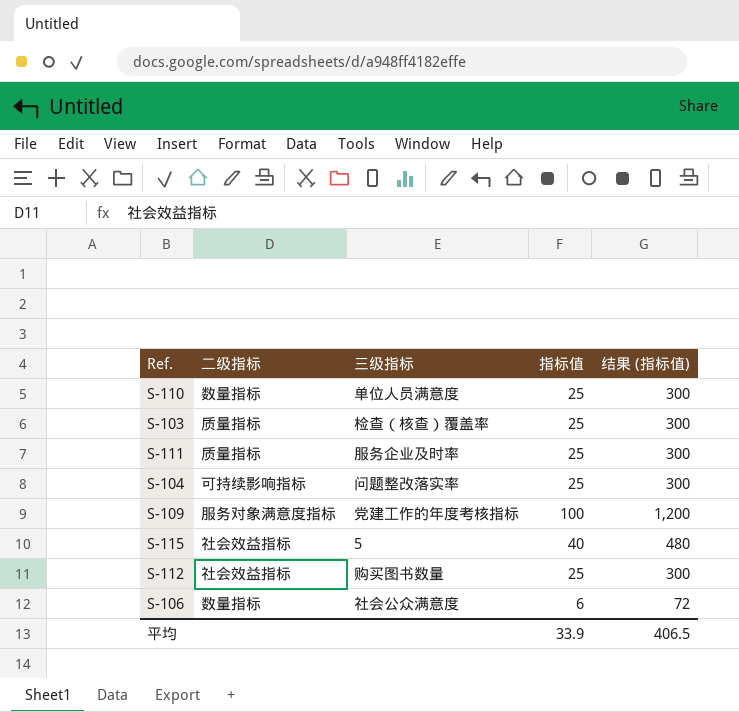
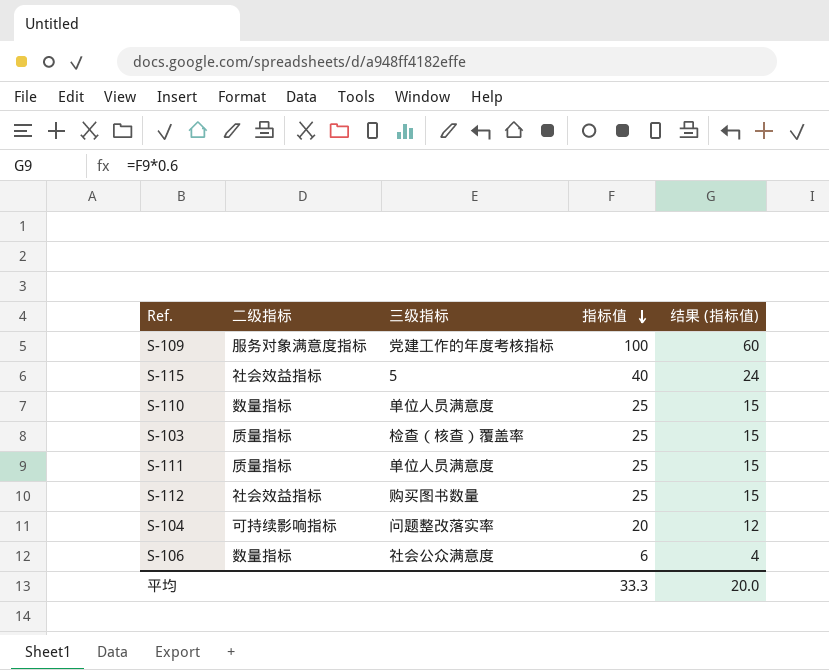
row order: none -> 指标值 descending
column 结果 (指标值) | formula: [指标值] * 12 -> [指标值] * 0.6
S-111 | 三级指标: 服务企业及时率 -> 单位人员满意度
S-104 | 指标值: 25 -> 20
平均 | 指标值: 33.9 -> 33.3
平均 | 结果 (指标值): 406.5 -> 20.0

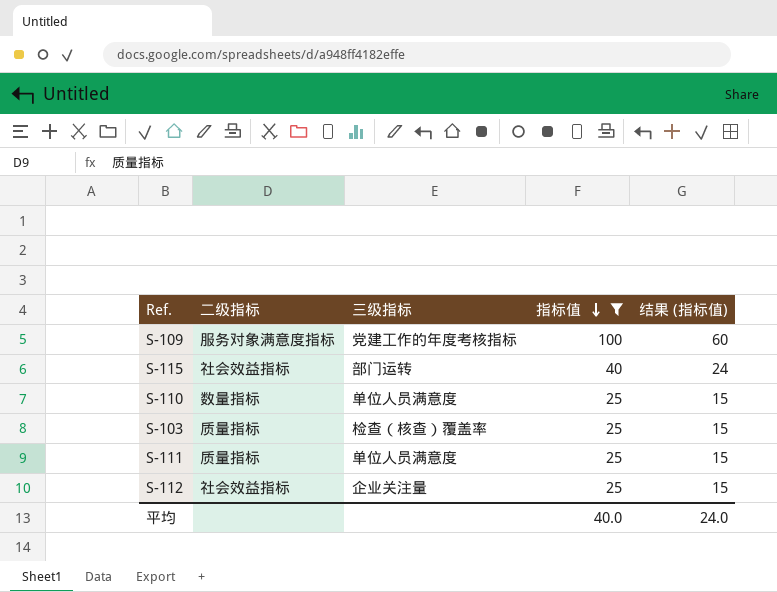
filter: none -> 指标值 >= 25
S-115 | 三级指标: 5 -> 部门运转
S-112 | 三级指标: 购买图书数量 -> 企业关注量
平均 | 指标值: 33.3 -> 40.0
平均 | 结果 (指标值): 20.0 -> 24.0

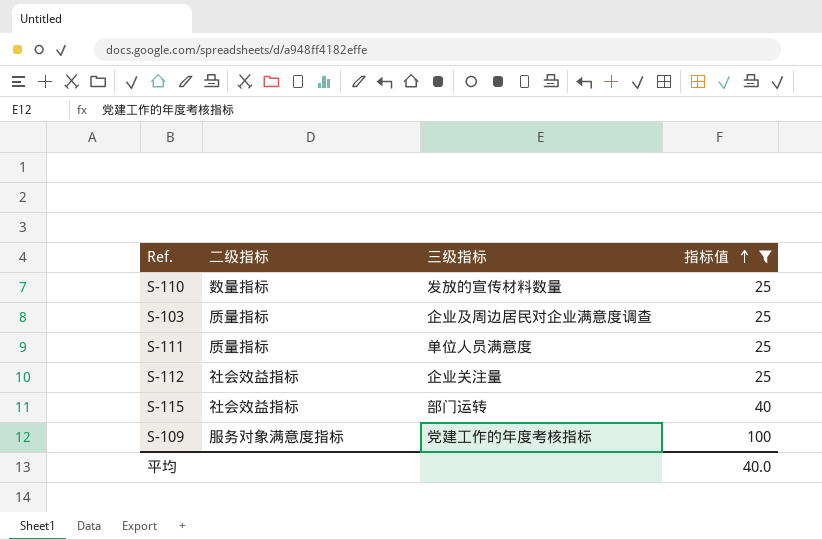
row order: 指标值 descending -> 指标值 ascending
column 结果 (指标值) | formula: [指标值] * 0.6 -> none
S-110 | 三级指标: 单位人员满意度 -> 发放的宣传材料数量
S-103 | 三级指标: 检查（核查）覆盖率 -> 企业及周边居民对企业满意度调查

